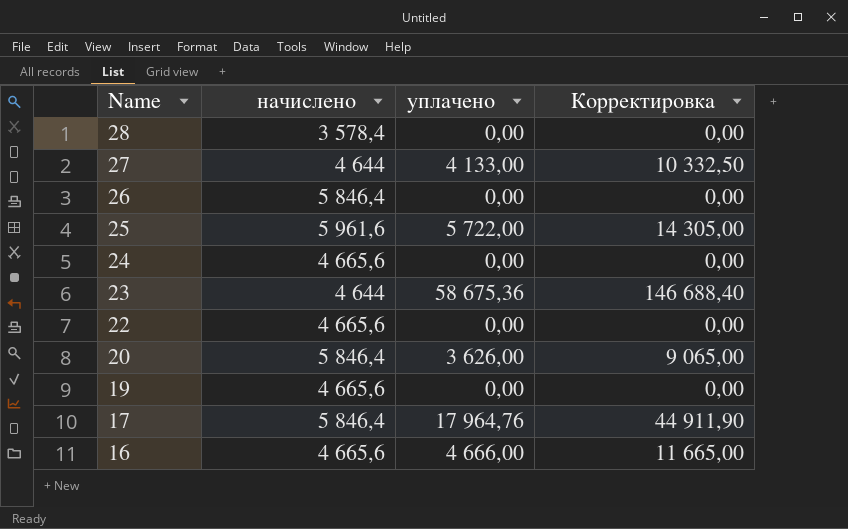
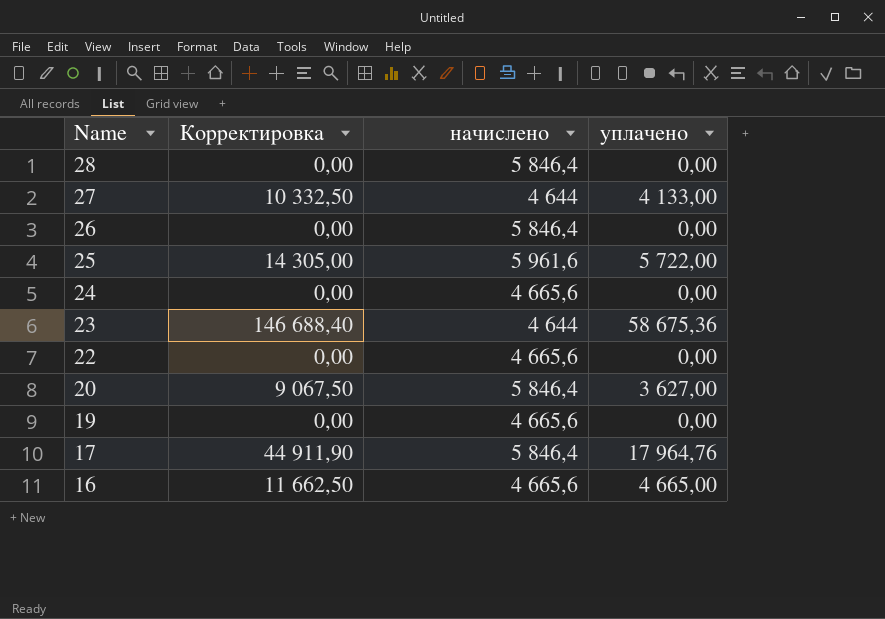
column Корректировка | position: 4 -> 2
28 | начислено: 3 578,4 -> 5 846,4
20 | Корректировка: 9 065,00 -> 9 067,50
20 | уплачено: 3 626,00 -> 3 627,00
16 | Корректировка: 11 665,00 -> 11 662,50
16 | уплачено: 4 666,00 -> 4 665,00

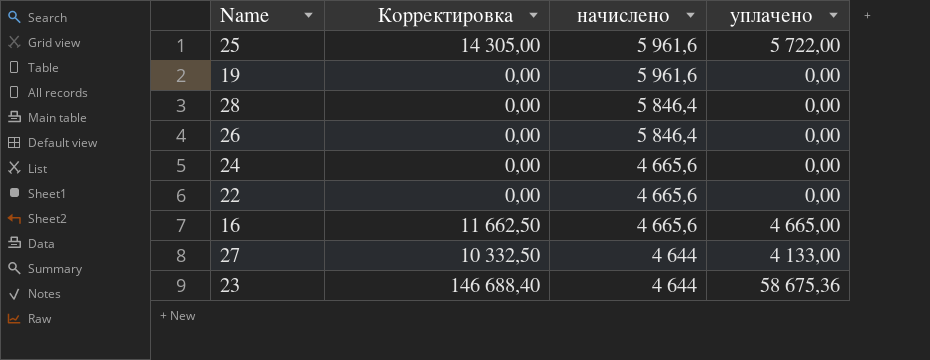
row order: Name descending -> начислено descending
row 20: 9 067,50 | 5 846,4 | 3 627,00 -> none
row 17: 44 911,90 | 5 846,4 | 17 964,76 -> none
19 | начислено: 4 665,6 -> 5 961,6

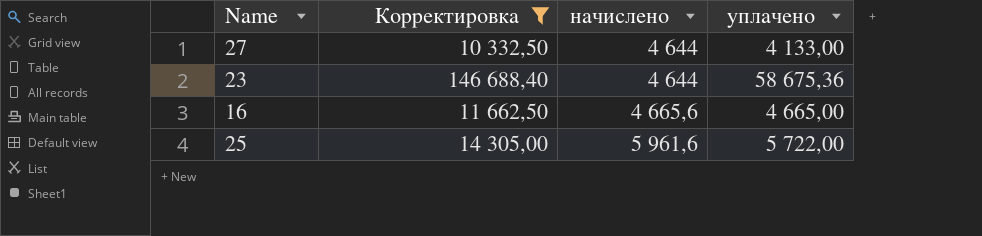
filter: none -> Корректировка != 0,00
row order: начислено descending -> начислено ascending

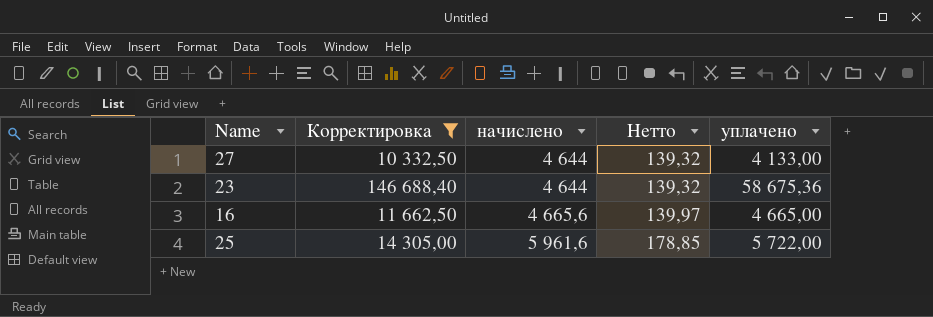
column Нетто | formula: none -> [начислено] * 0,03

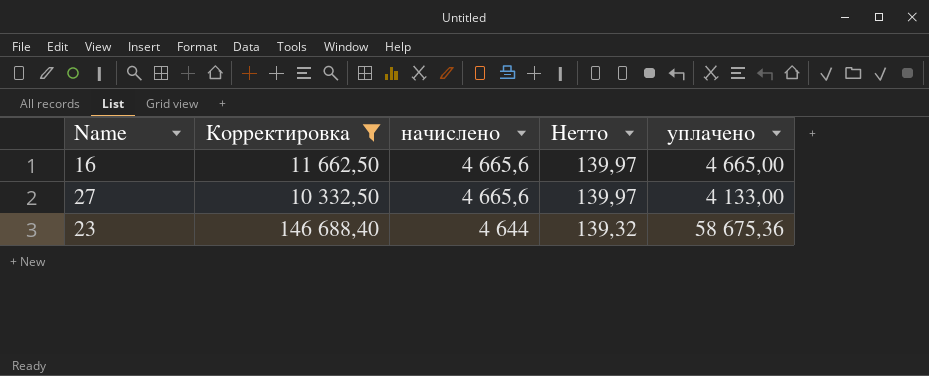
row order: начислено ascending -> начислено descending
row 25: 14 305,00 | 5 961,6 | 178,85 | 5 722,00 -> none
27 | начислено: 4 644 -> 4 665,6
27 | Нетто: 139,32 -> 139,97

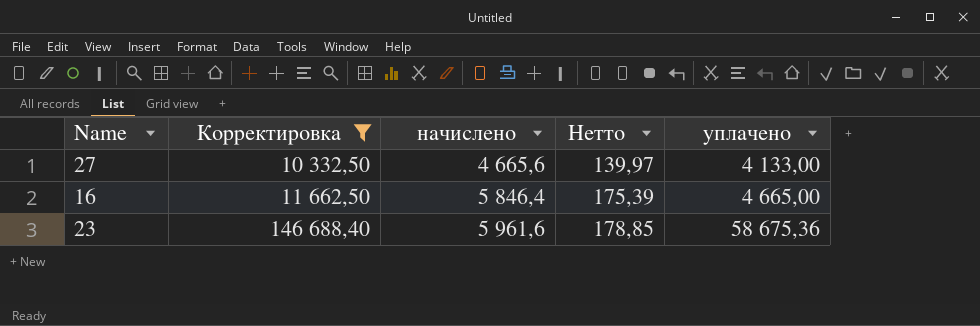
row order: начислено descending -> Корректировка ascending
16 | начислено: 4 665,6 -> 5 846,4
16 | Нетто: 139,97 -> 175,39
23 | начислено: 4 644 -> 5 961,6
23 | Нетто: 139,32 -> 178,85

